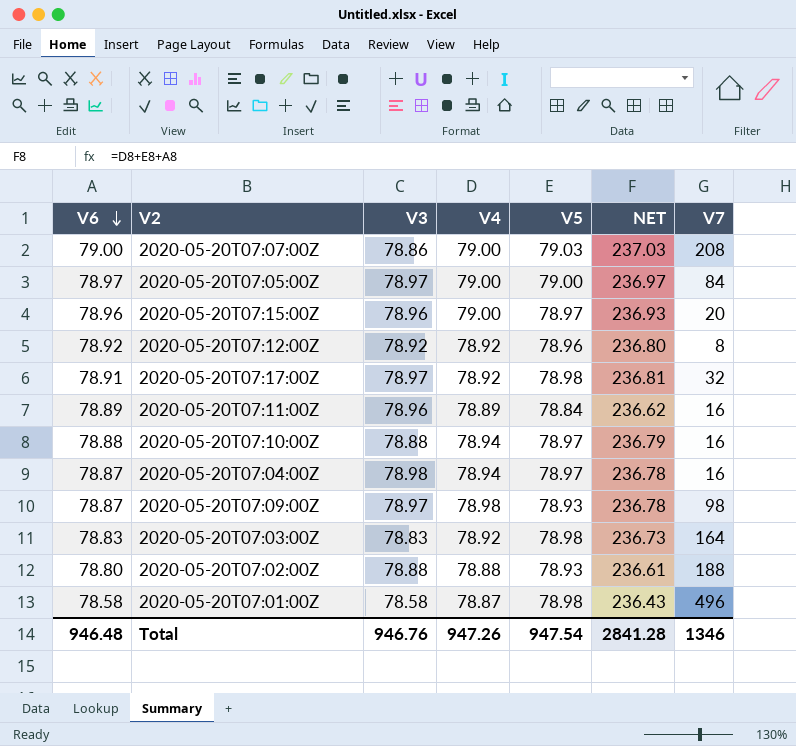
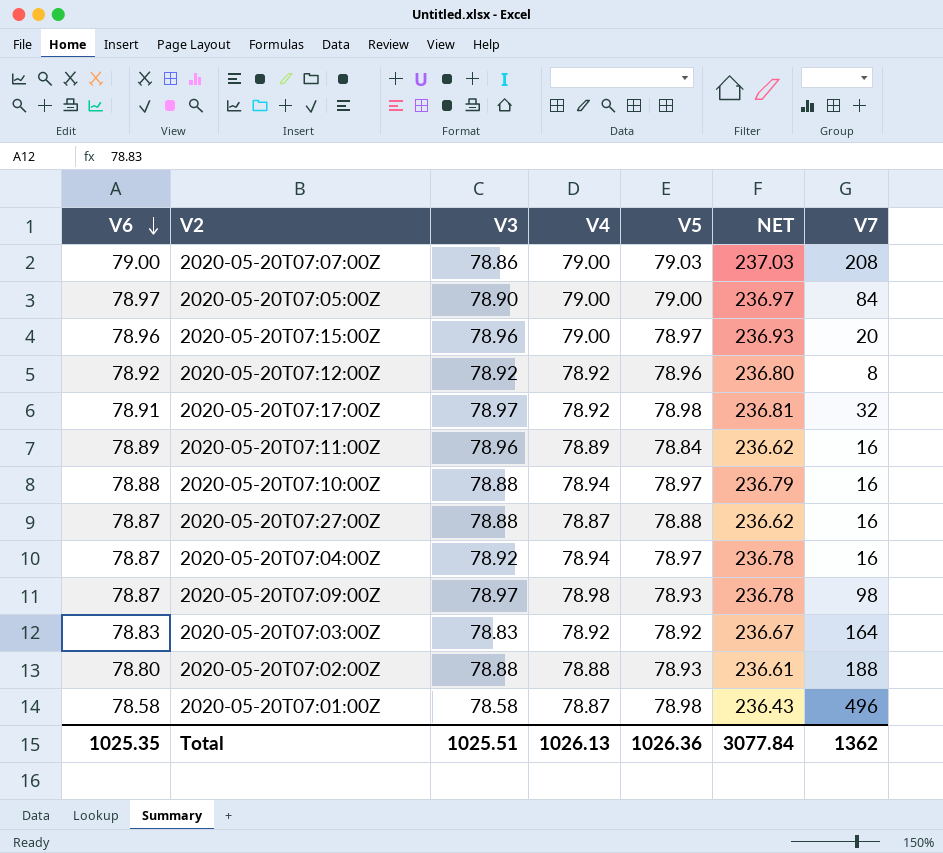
2020-05-20T07:05:00Z | V3: 78.97 -> 78.90
row 2020-05-20T07:27:00Z: none -> 78.87 | 78.88 | 78.87 | 78.88 | 236.62 | 16
2020-05-20T07:04:00Z | V3: 78.98 -> 78.92
2020-05-20T07:03:00Z | V5: 78.98 -> 78.92
2020-05-20T07:03:00Z | NET: 236.73 -> 236.67
Total | V6: 946.48 -> 1025.35
Total | V3: 946.76 -> 1025.51
Total | V4: 947.26 -> 1026.13
Total | V5: 947.54 -> 1026.36
Total | NET: 2841.28 -> 3077.84
Total | V7: 1346 -> 1362

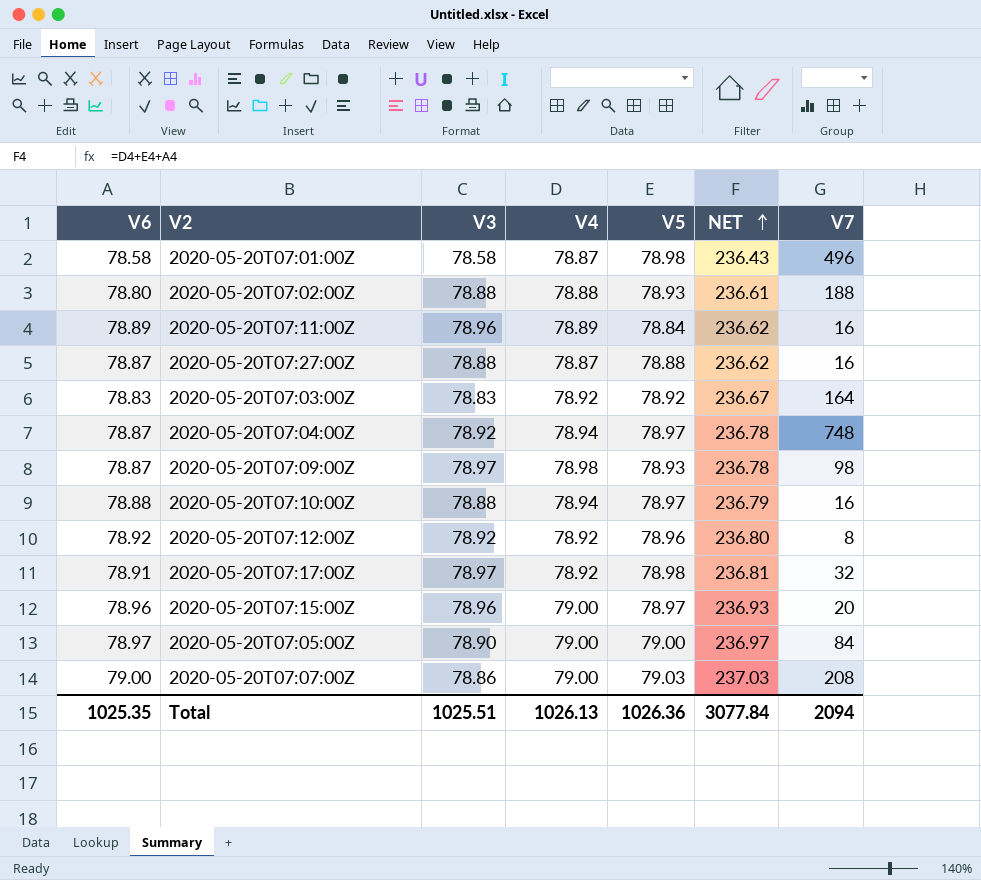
row order: V6 descending -> NET ascending
2020-05-20T07:04:00Z | V7: 16 -> 748
Total | V7: 1362 -> 2094

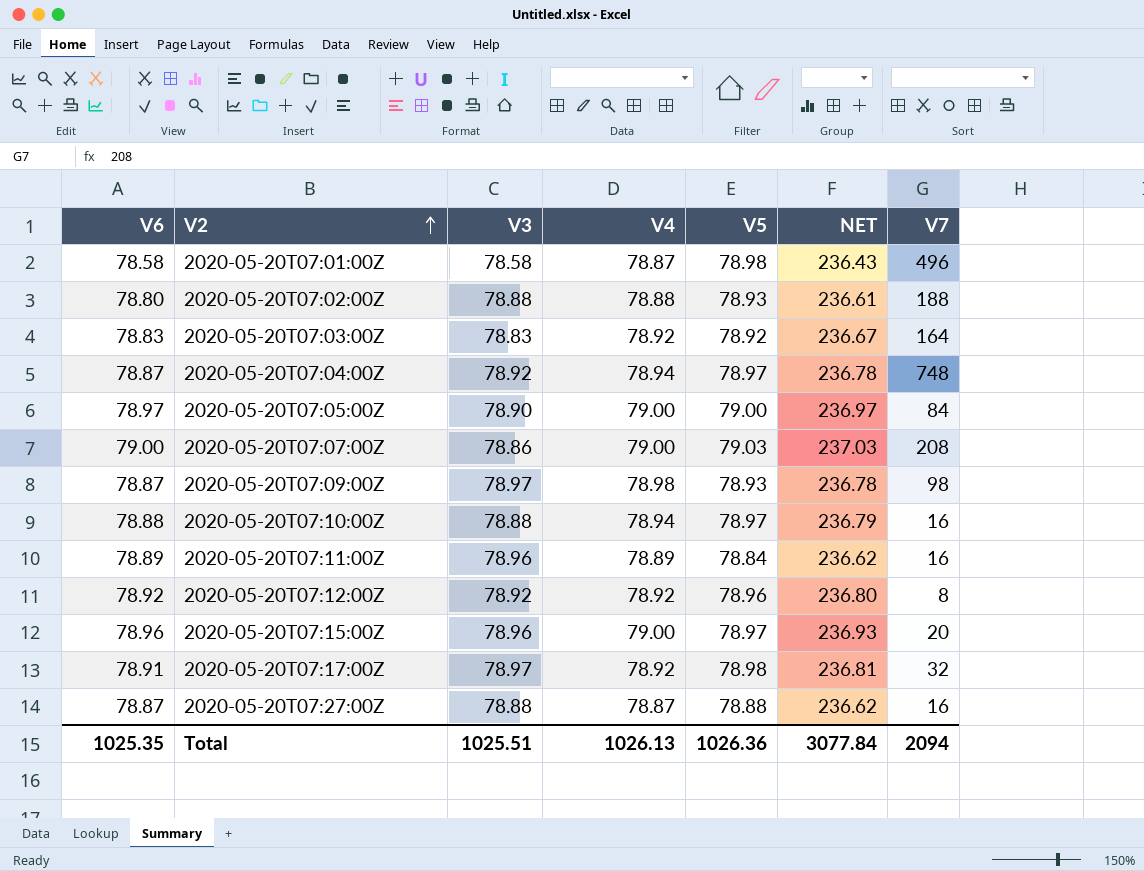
row order: NET ascending -> V2 ascending

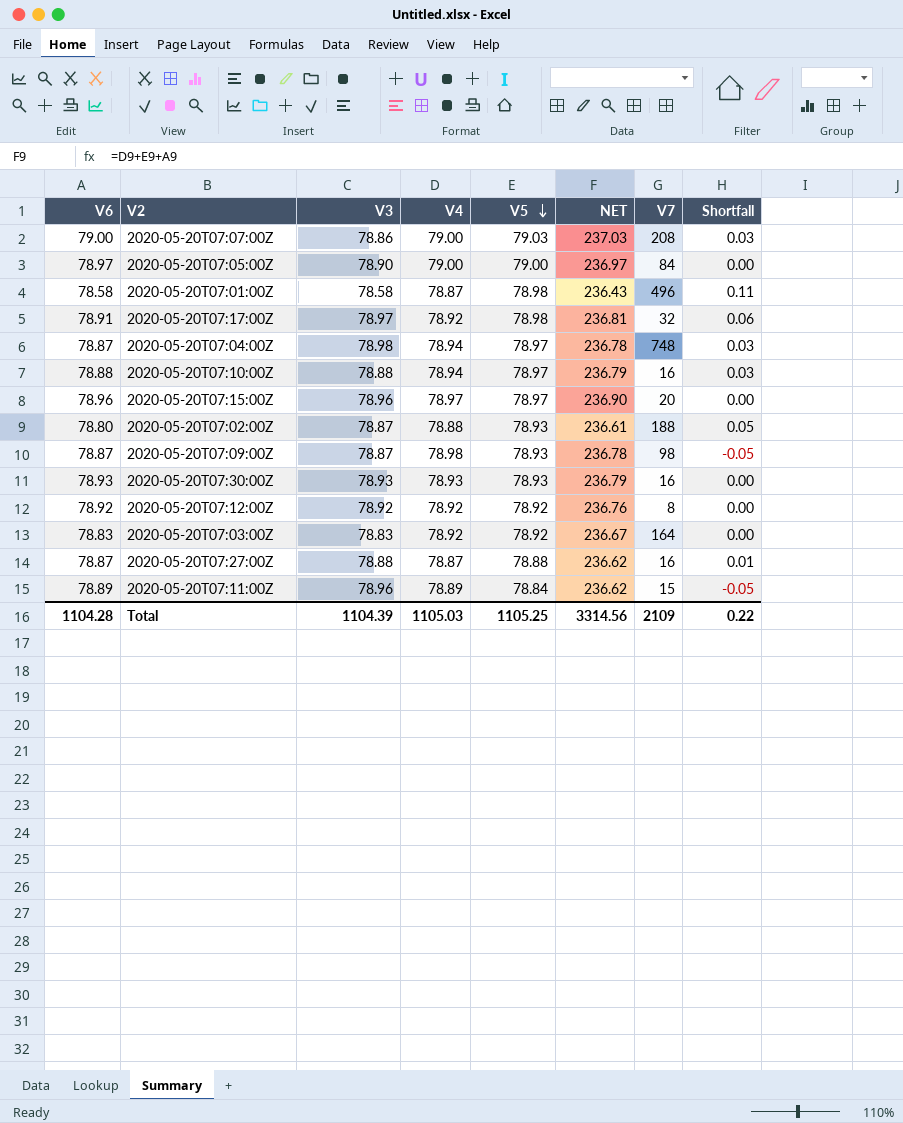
row order: V2 ascending -> V5 descending
column Shortfall | formula: none -> [V5] - [V4]
2020-05-20T07:04:00Z | V3: 78.92 -> 78.98
2020-05-20T07:15:00Z | V4: 79.00 -> 78.97
2020-05-20T07:15:00Z | NET: 236.93 -> 236.90
2020-05-20T07:02:00Z | V3: 78.88 -> 78.87
2020-05-20T07:09:00Z | V3: 78.97 -> 78.87
row 2020-05-20T07:30:00Z: none -> 78.93 | 78.93 | 78.93 | 78.93 | 236.79 | 16 | 0.00
2020-05-20T07:12:00Z | V5: 78.96 -> 78.92
2020-05-20T07:12:00Z | NET: 236.80 -> 236.76
2020-05-20T07:11:00Z | V7: 16 -> 15
Total | V6: 1025.35 -> 1104.28
Total | V3: 1025.51 -> 1104.39
Total | V4: 1026.13 -> 1105.03
Total | V5: 1026.36 -> 1105.25
Total | NET: 3077.84 -> 3314.56
Total | V7: 2094 -> 2109

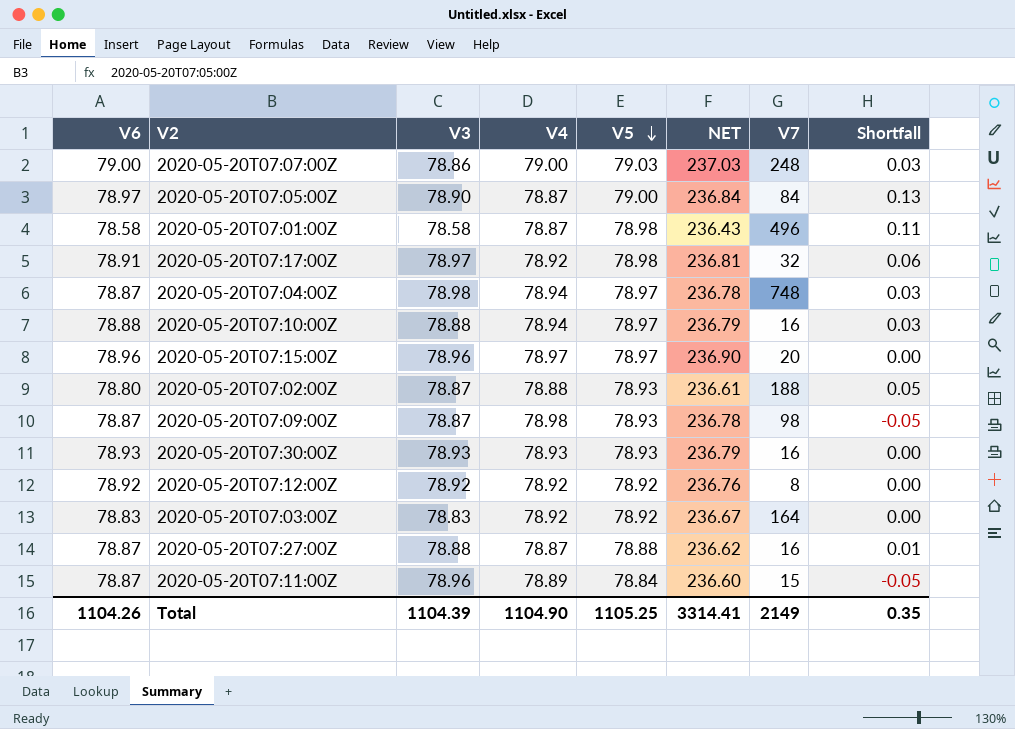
2020-05-20T07:07:00Z | V7: 208 -> 248
2020-05-20T07:05:00Z | V4: 79.00 -> 78.87
2020-05-20T07:05:00Z | NET: 236.97 -> 236.84
2020-05-20T07:05:00Z | Shortfall: 0.00 -> 0.13
2020-05-20T07:11:00Z | V6: 78.89 -> 78.87
2020-05-20T07:11:00Z | NET: 236.62 -> 236.60
Total | V6: 1104.28 -> 1104.26
Total | V4: 1105.03 -> 1104.90
Total | NET: 3314.56 -> 3314.41
Total | V7: 2109 -> 2149
Total | Shortfall: 0.22 -> 0.35

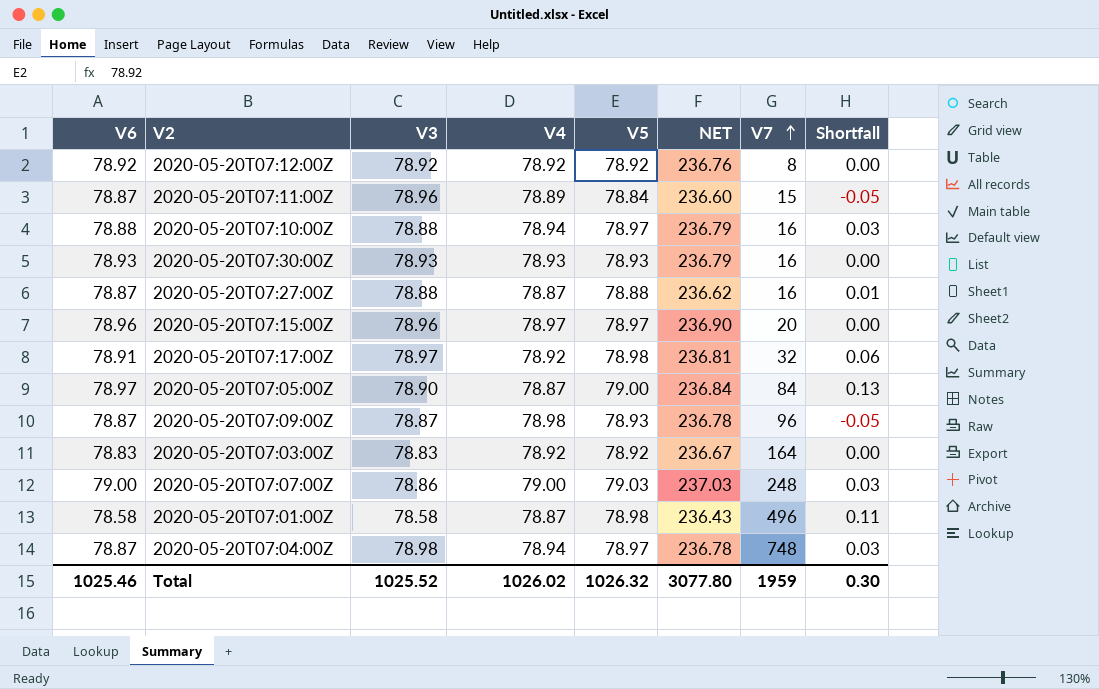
row order: V5 descending -> V7 ascending
row 2020-05-20T07:02:00Z: 78.80 | 78.87 | 78.88 | 78.93 | 236.61 | 188 | 0.05 -> none
2020-05-20T07:09:00Z | V7: 98 -> 96
Total | V6: 1104.26 -> 1025.46
Total | V3: 1104.39 -> 1025.52
Total | V4: 1104.90 -> 1026.02
Total | V5: 1105.25 -> 1026.32
Total | NET: 3314.41 -> 3077.80
Total | V7: 2149 -> 1959
Total | Shortfall: 0.35 -> 0.30

